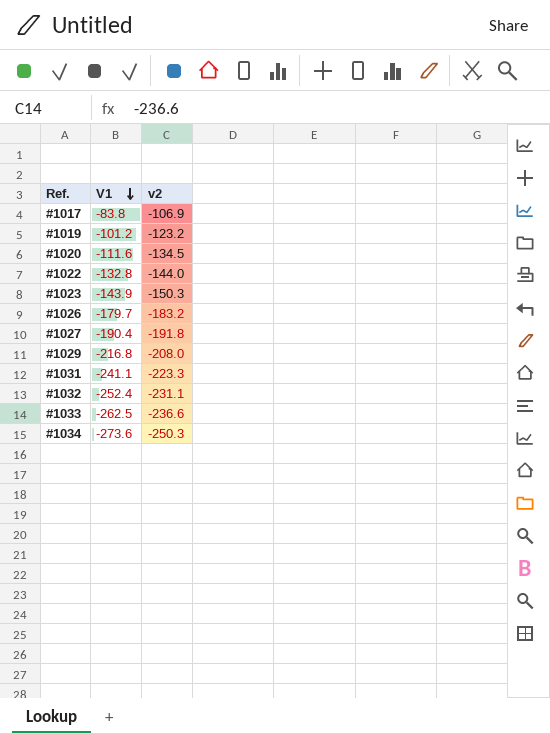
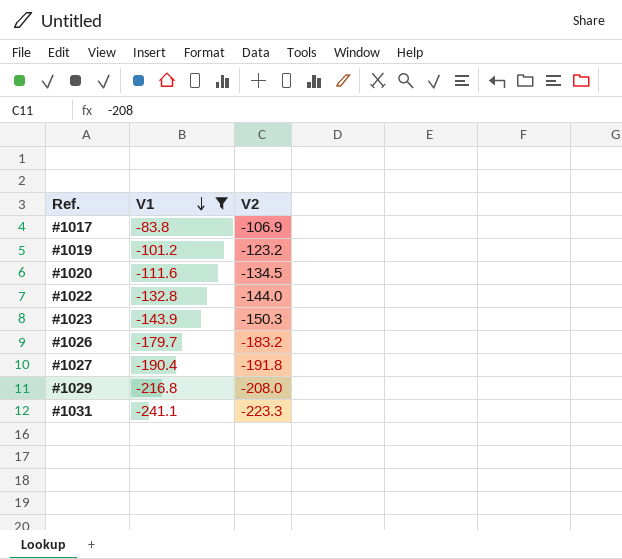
filter: none -> V1 >= -241.1
column name: v2 -> V2

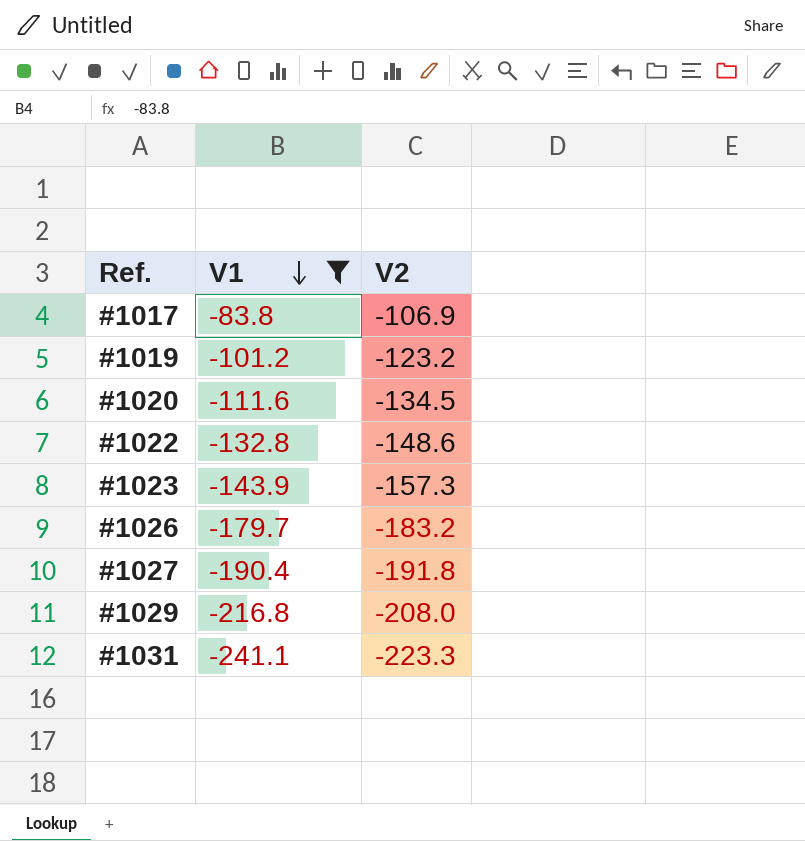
#1022 | V2: -144.0 -> -148.6
#1023 | V2: -150.3 -> -157.3

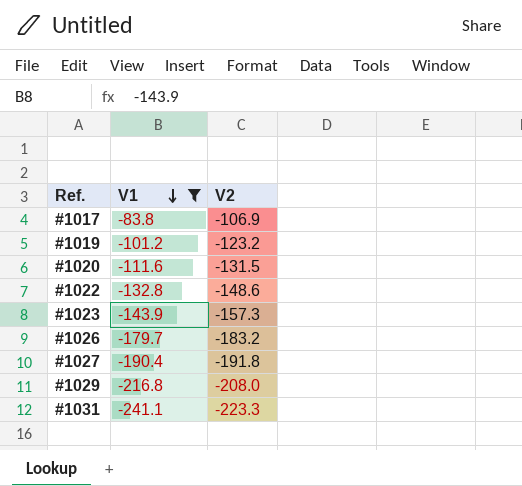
#1020 | V2: -134.5 -> -131.5

